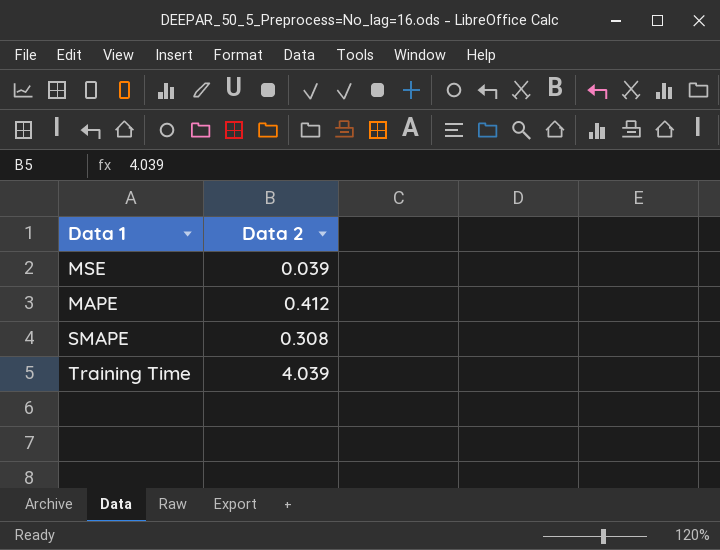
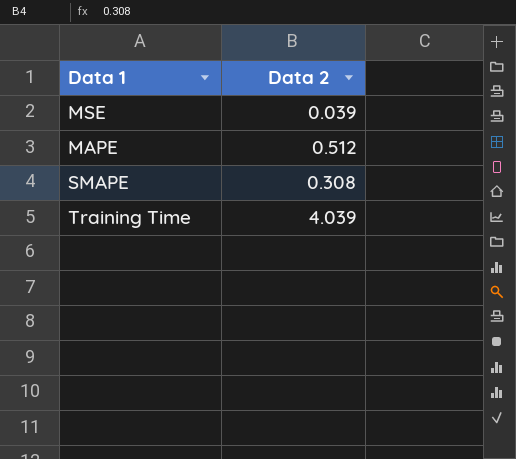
MAPE | Data 2: 0.412 -> 0.512

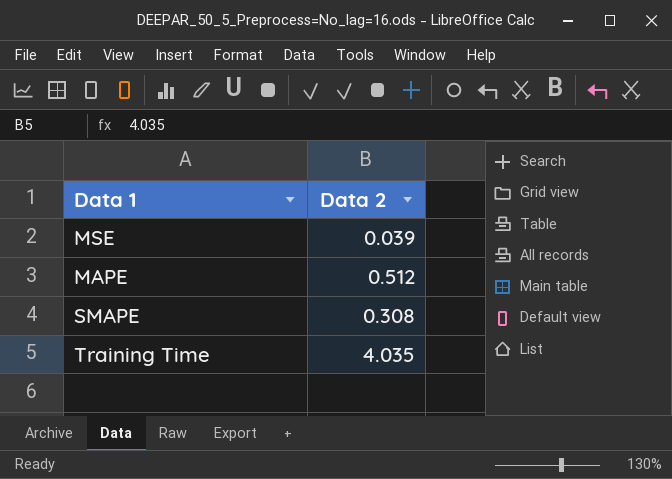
Training Time | Data 2: 4.039 -> 4.035

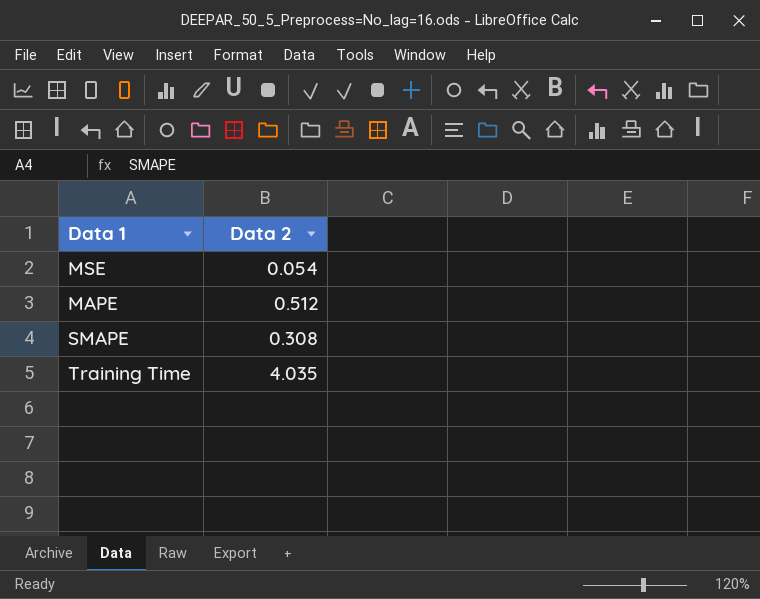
MSE | Data 2: 0.039 -> 0.054

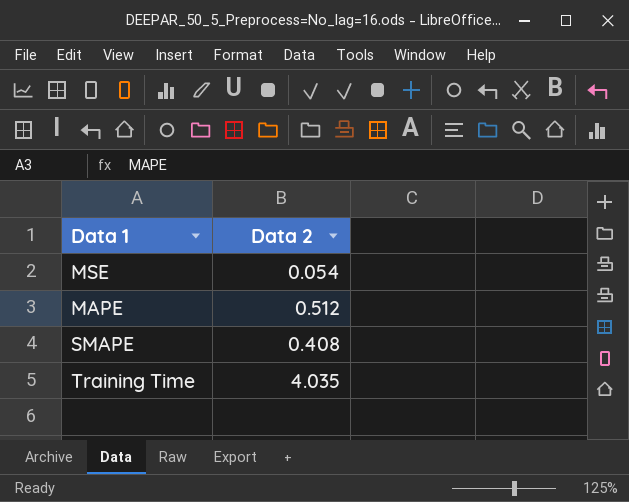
SMAPE | Data 2: 0.308 -> 0.408

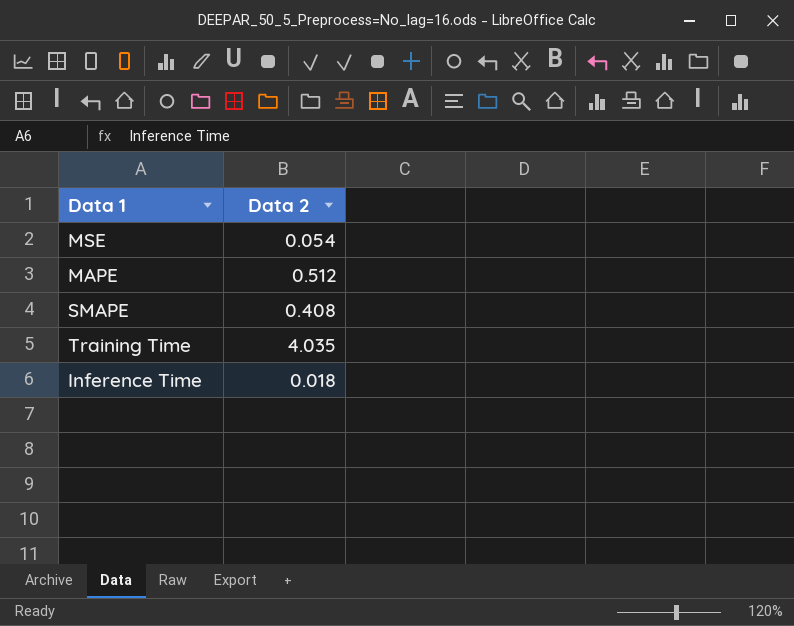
row Inference Time: none -> 0.018

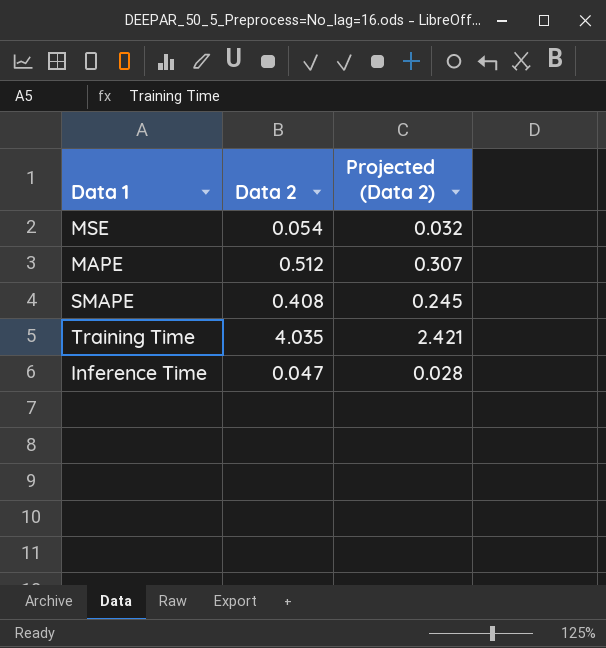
column Projected (Data 2) | formula: none -> [Data 2] * 0.6
Inference Time | Data 2: 0.018 -> 0.047

